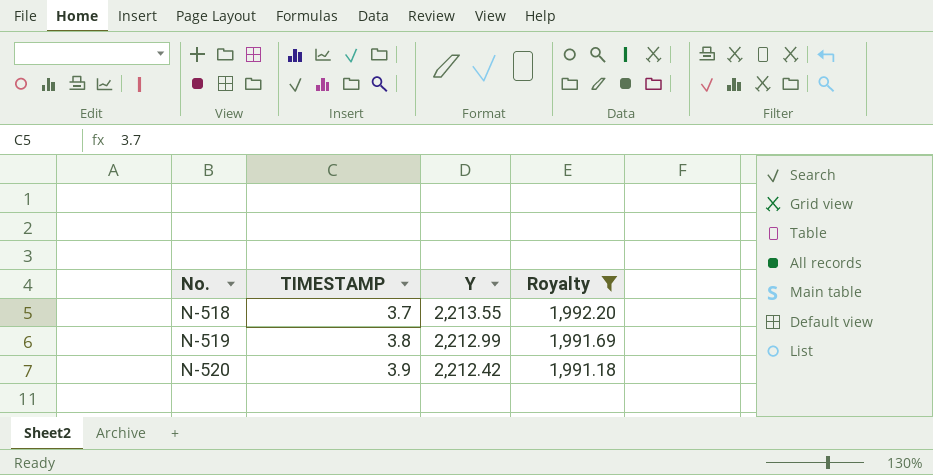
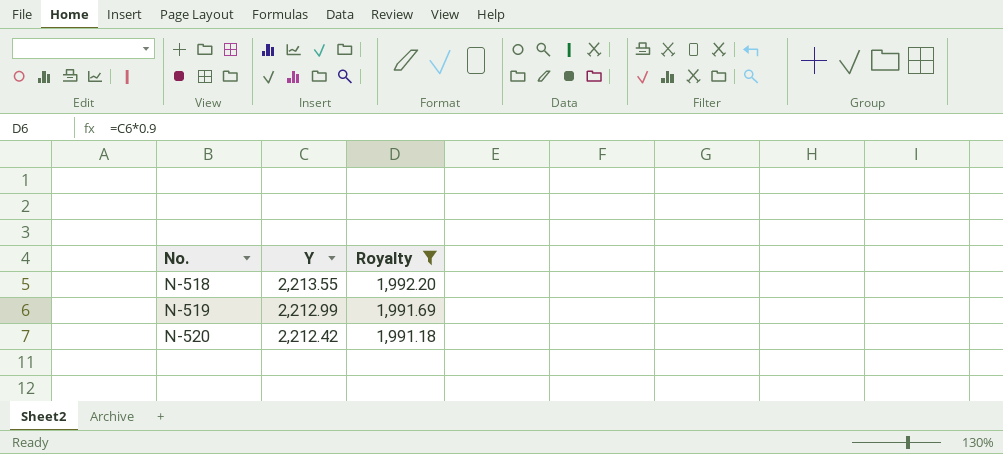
column TIMESTAMP | position: 2 -> none

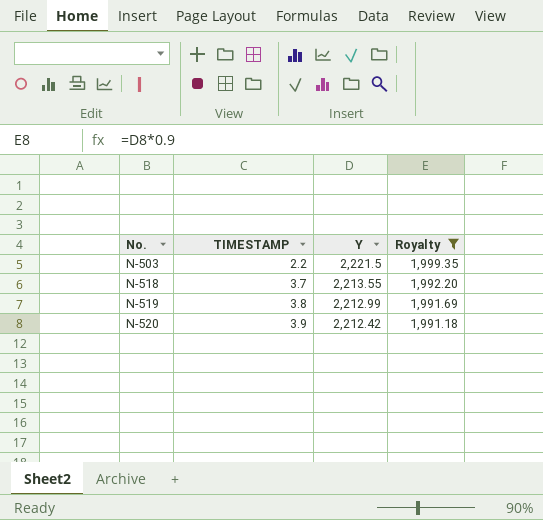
column TIMESTAMP | position: none -> 2
row N-503: none -> 2.2 | 2,221.5 | 1,999.35

